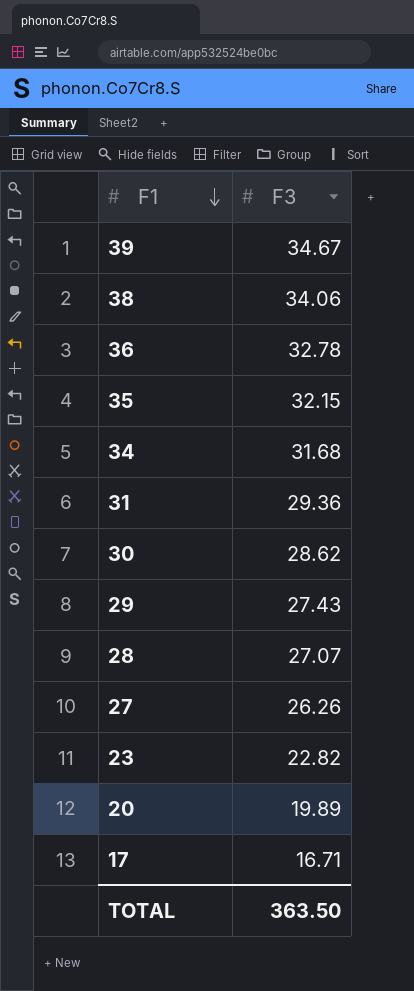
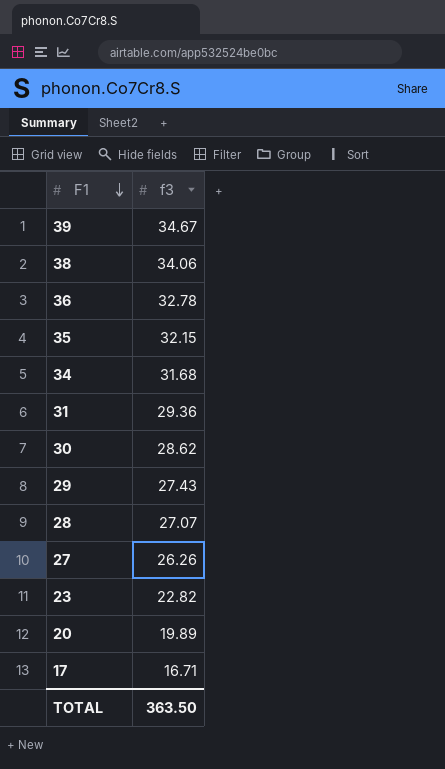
column name: F3 -> f3

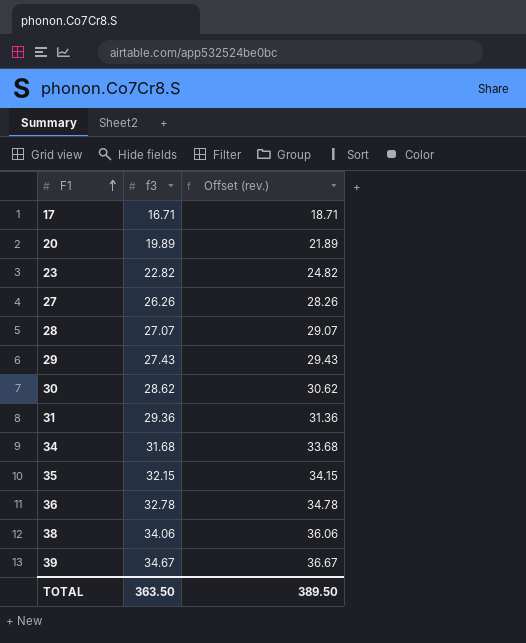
row order: F1 descending -> F1 ascending
column Offset (rev.) | formula: none -> [f3] + 2

